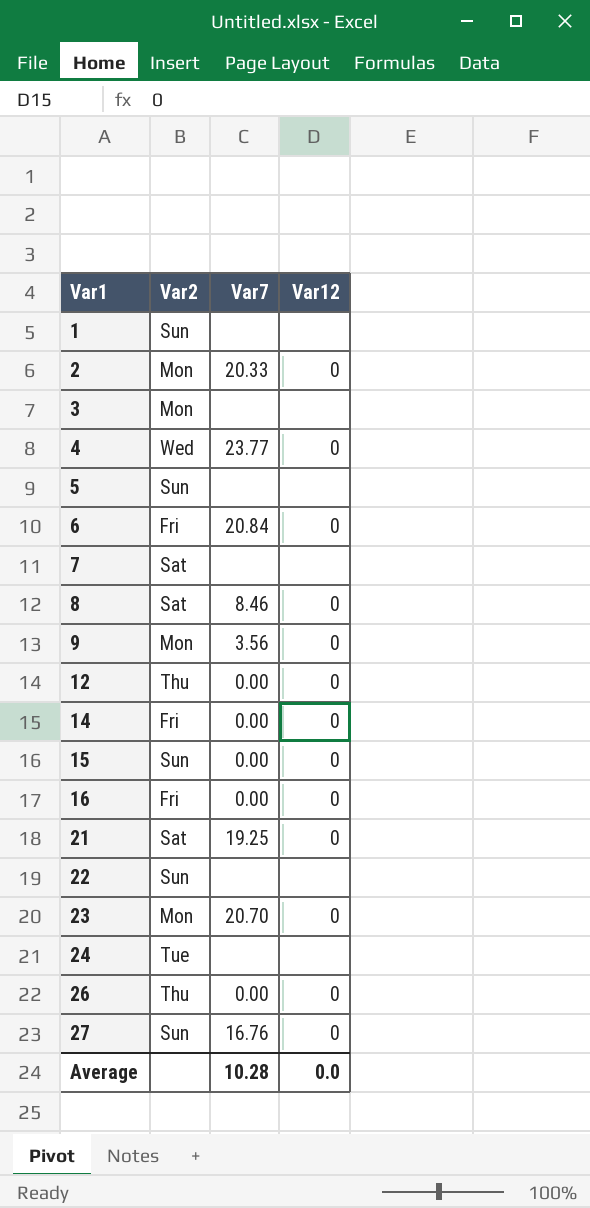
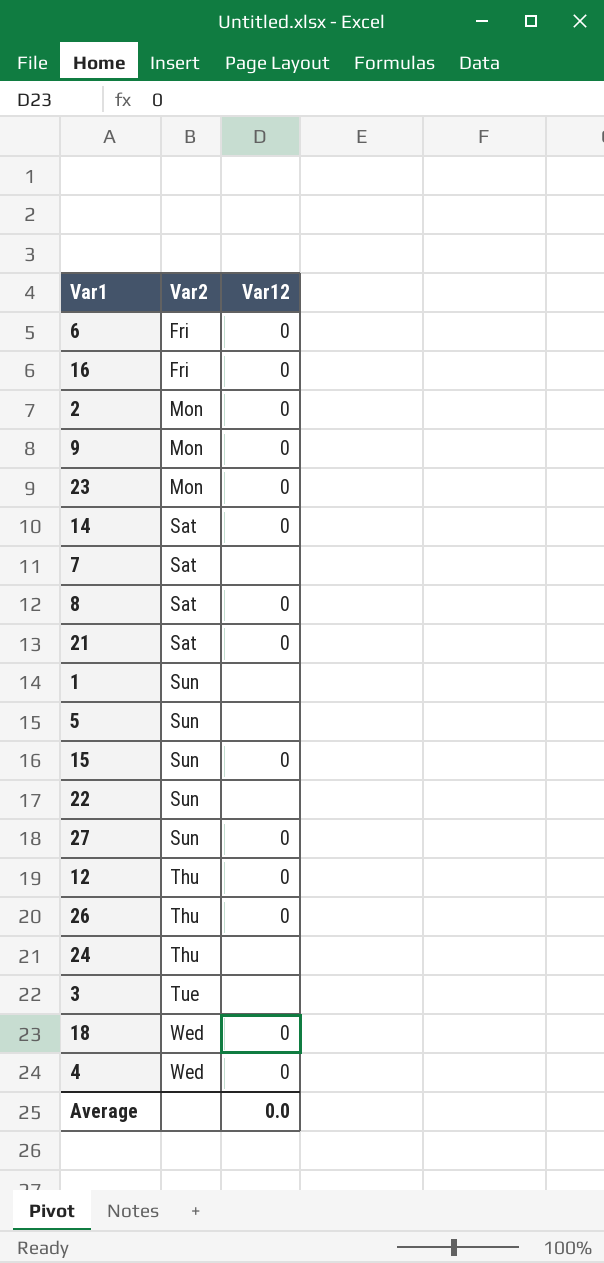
row order: Var1 ascending -> Var2 ascending
column Var7 | position: 3 -> none
14 | Var2: Fri -> Sat
24 | Var2: Tue -> Thu
3 | Var2: Mon -> Tue
row 18: none -> Wed | 0

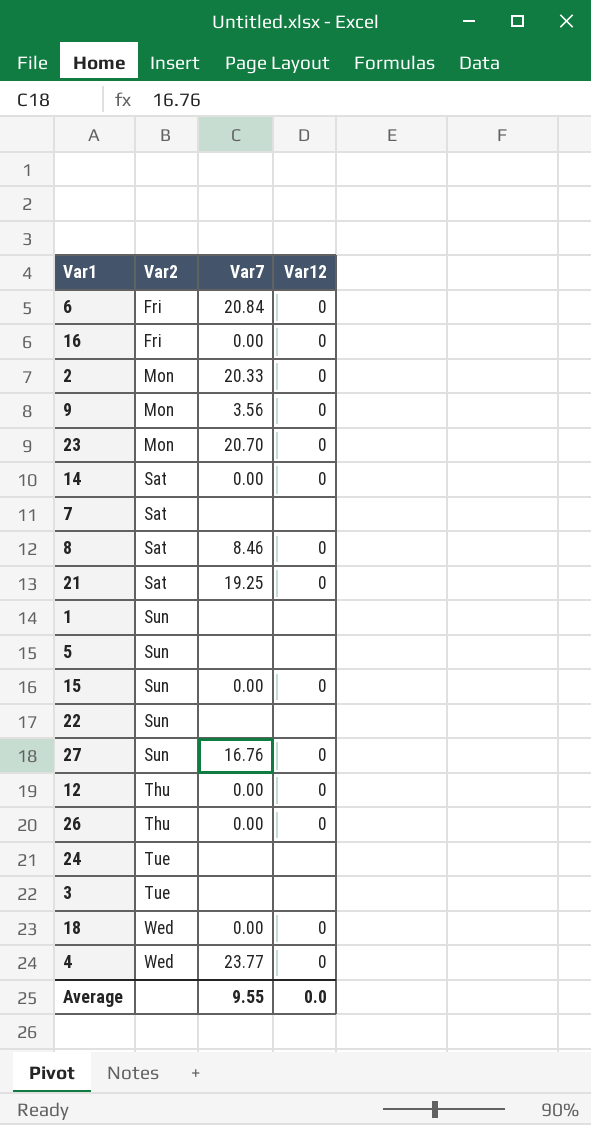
column Var7 | position: none -> 3
24 | Var2: Thu -> Tue

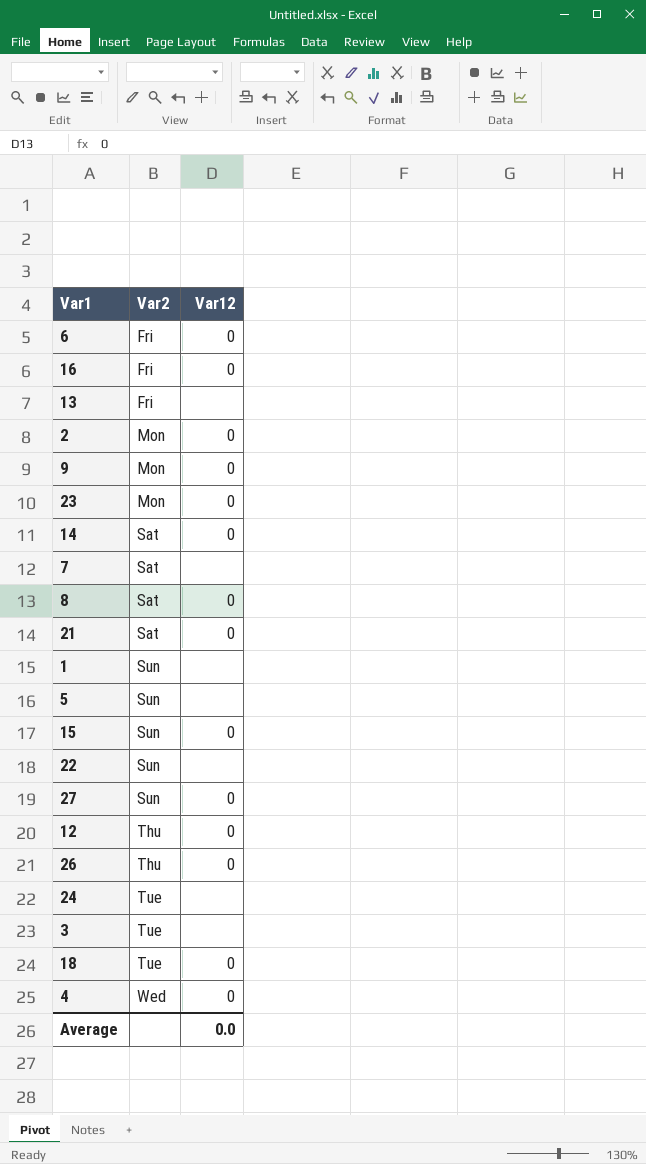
column Var7 | position: 3 -> none
row 13: none -> Fri | none
18 | Var2: Wed -> Tue

